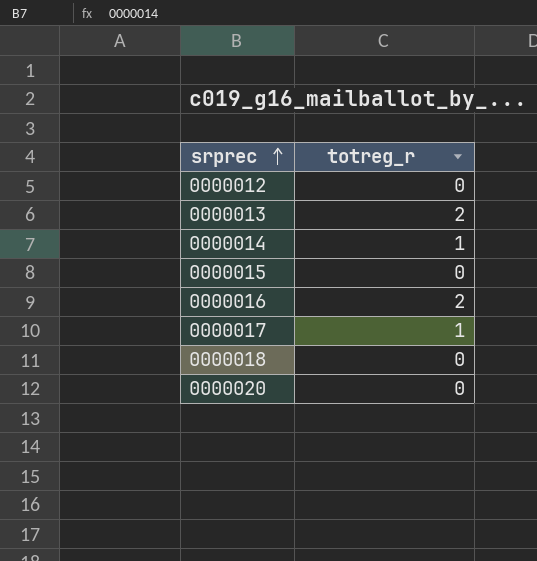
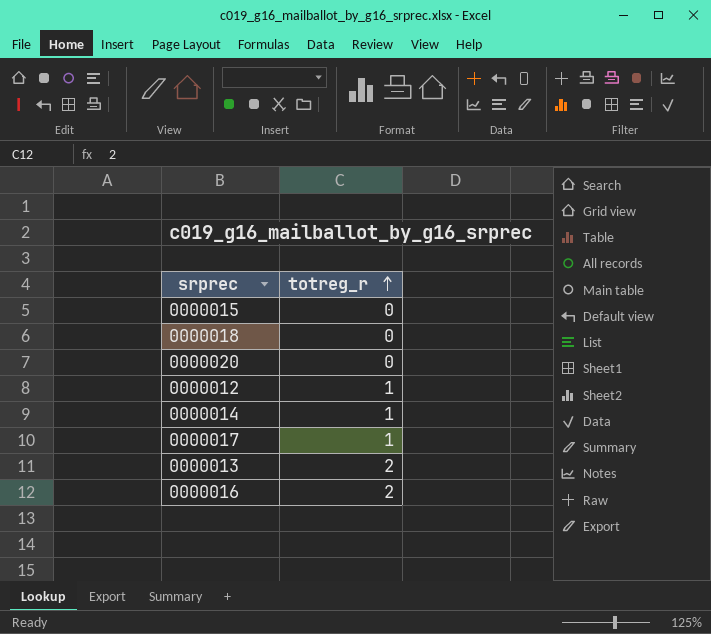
row order: srprec ascending -> totreg_r ascending
0000012 | totreg_r: 0 -> 1

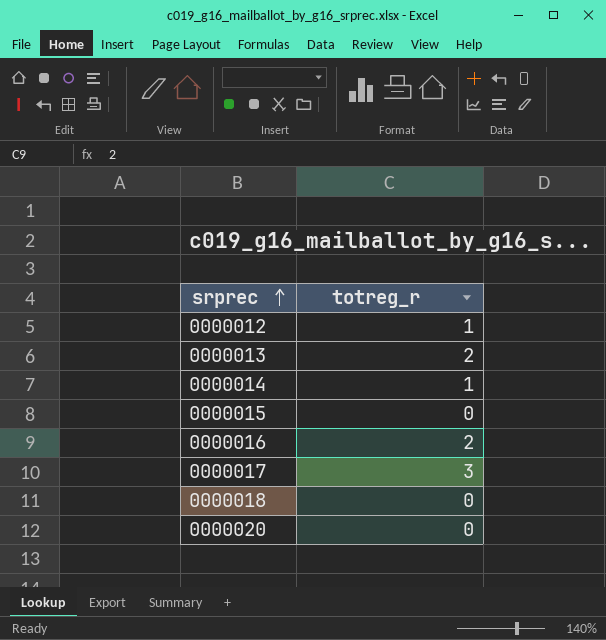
row order: totreg_r ascending -> srprec ascending
0000017 | totreg_r: 1 -> 3

